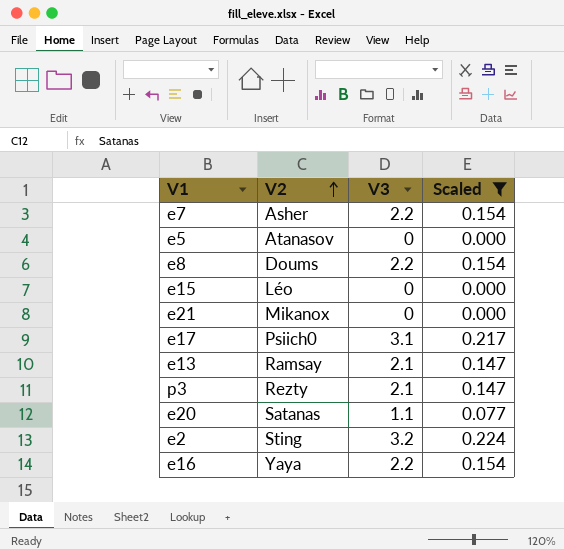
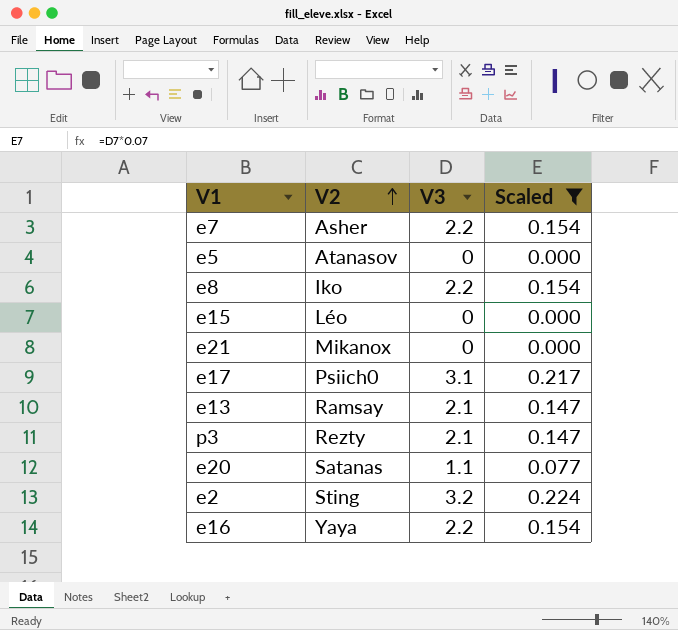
e8 | V2: Doums -> Iko

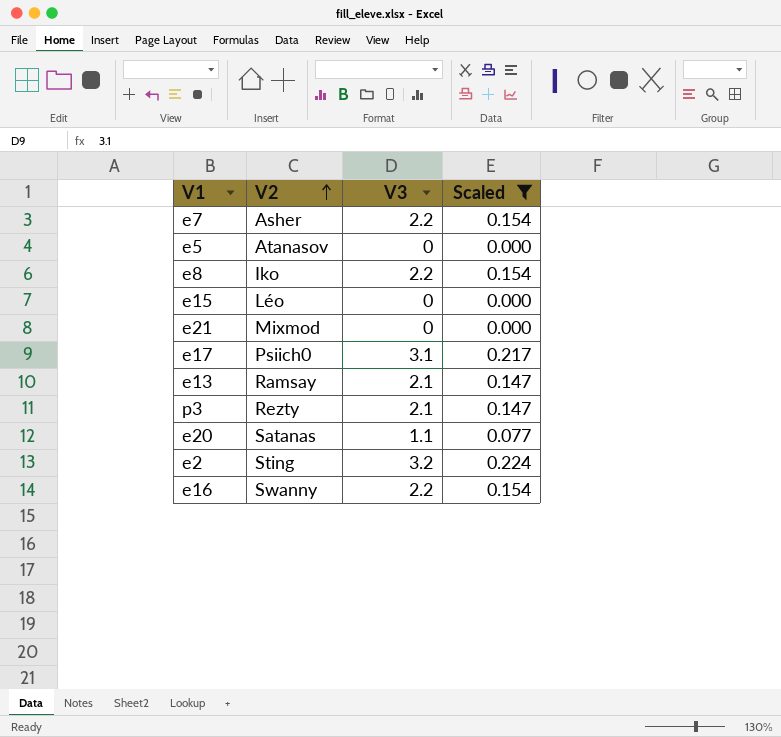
e21 | V2: Mikanox -> Mixmod
e16 | V2: Yaya -> Swanny

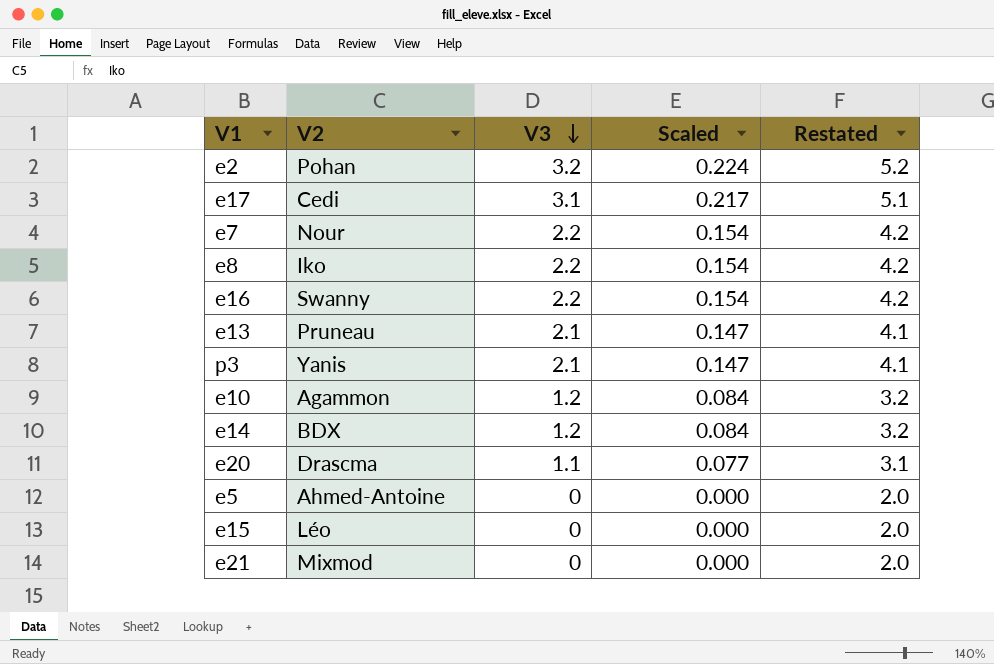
filter: Scaled != 0.084 -> none
row order: V2 ascending -> V3 descending
column Restated | formula: none -> [V3] + 2
e2 | V2: Sting -> Pohan
e17 | V2: Psiich0 -> Cedi
e7 | V2: Asher -> Nour
e13 | V2: Ramsay -> Pruneau
p3 | V2: Rezty -> Yanis
e20 | V2: Satanas -> Drascma
e5 | V2: Atanasov -> Ahmed-Antoine

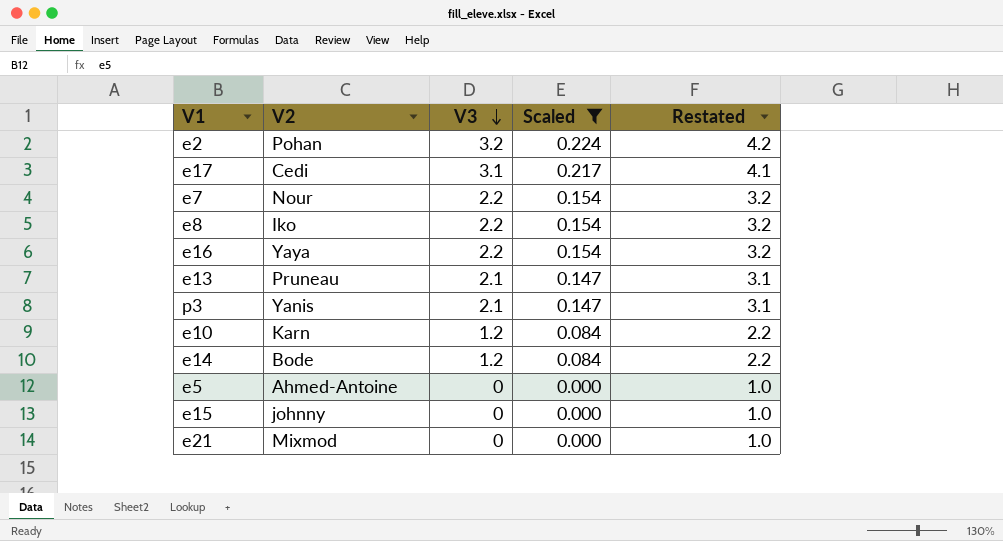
filter: none -> Scaled != 0.077
column Restated | formula: [V3] + 2 -> [V3] + 1
e16 | V2: Swanny -> Yaya
e10 | V2: Agammon -> Karn
e14 | V2: BDX -> Bode
e15 | V2: Léo -> johnny

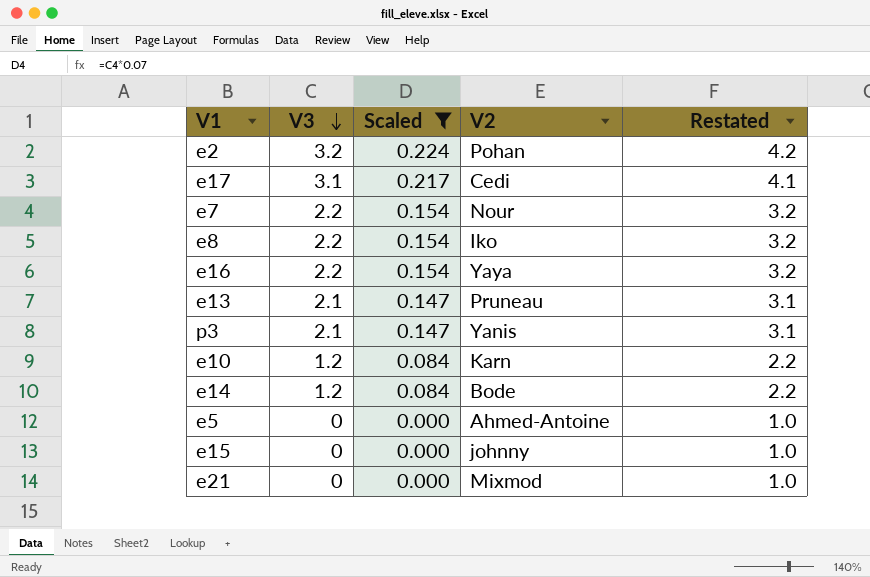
column V2 | position: 2 -> 4

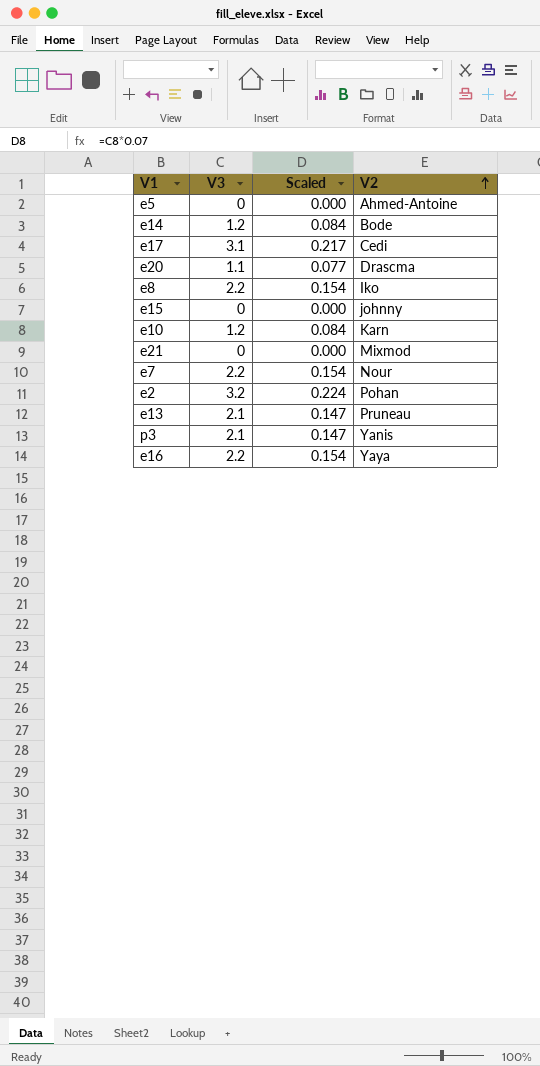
filter: Scaled != 0.077 -> none
row order: V3 descending -> V2 ascending
column Restated | formula: [V3] + 1 -> none

